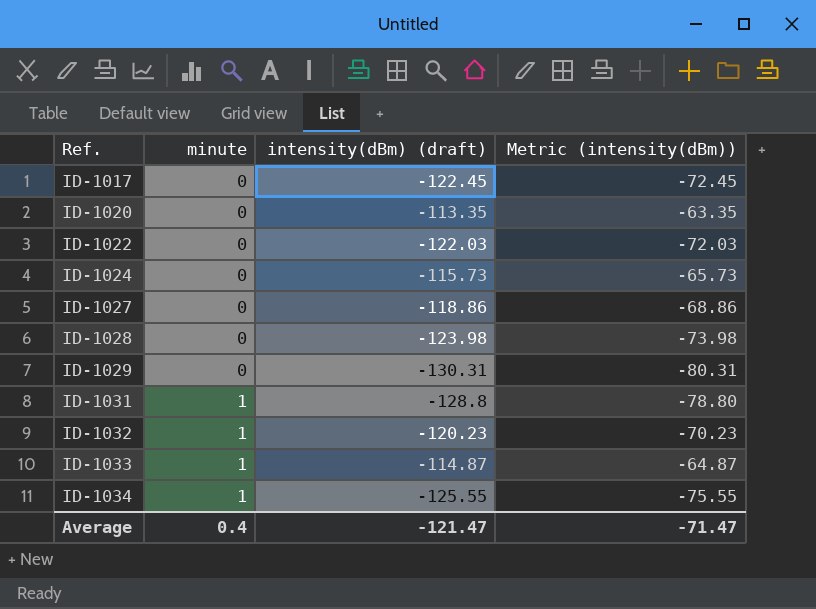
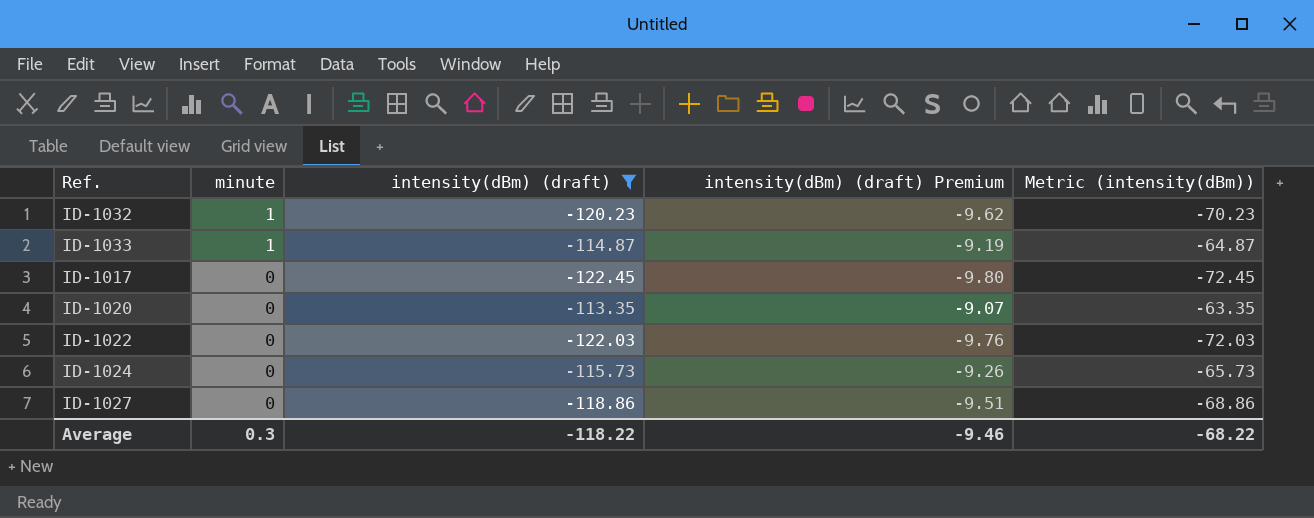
filter: none -> intensity(dBm) (draft) >= -122.45
row order: Ref. ascending -> minute descending
column intensity(dBm) (draft) Premium | formula: none -> [intensity(dBm) (draft)] * 0.08
Average | minute: 0.4 -> 0.3
Average | intensity(dBm) (draft): -121.47 -> -118.22
Average | Metric (intensity(dBm)): -71.47 -> -68.22

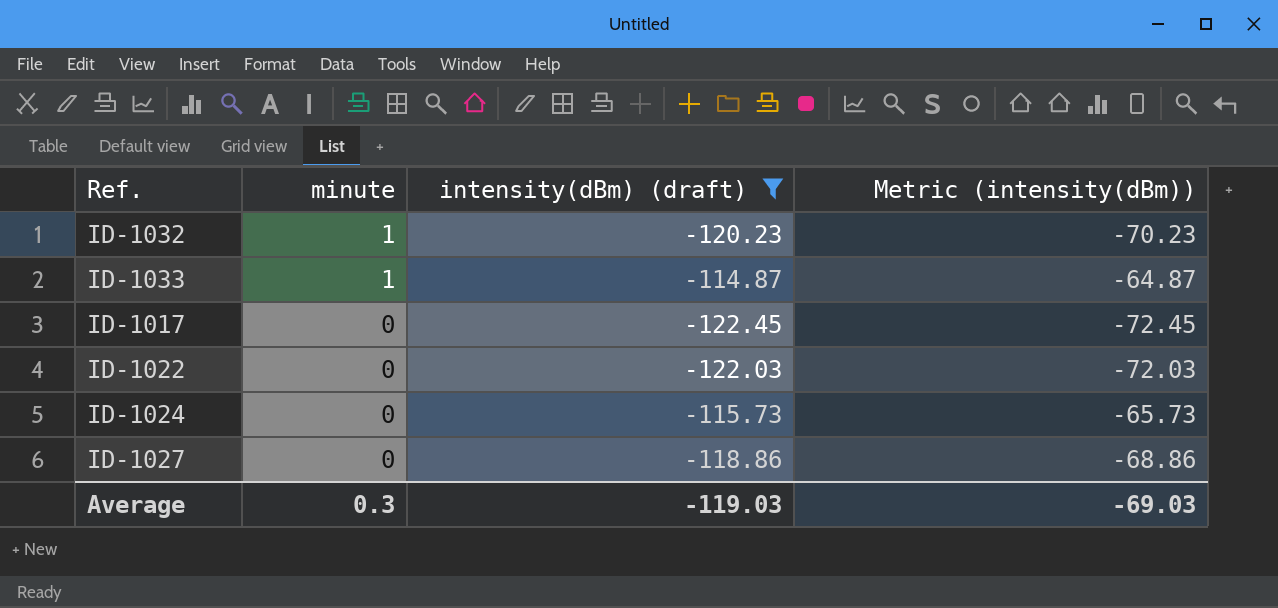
column intensity(dBm) (draft) Premium | formula: [intensity(dBm) (draft)] * 0.08 -> none
row ID-1020: 0 | -113.35 | -9.07 | -63.35 -> none
Average | intensity(dBm) (draft): -118.22 -> -119.03
Average | Metric (intensity(dBm)): -68.22 -> -69.03

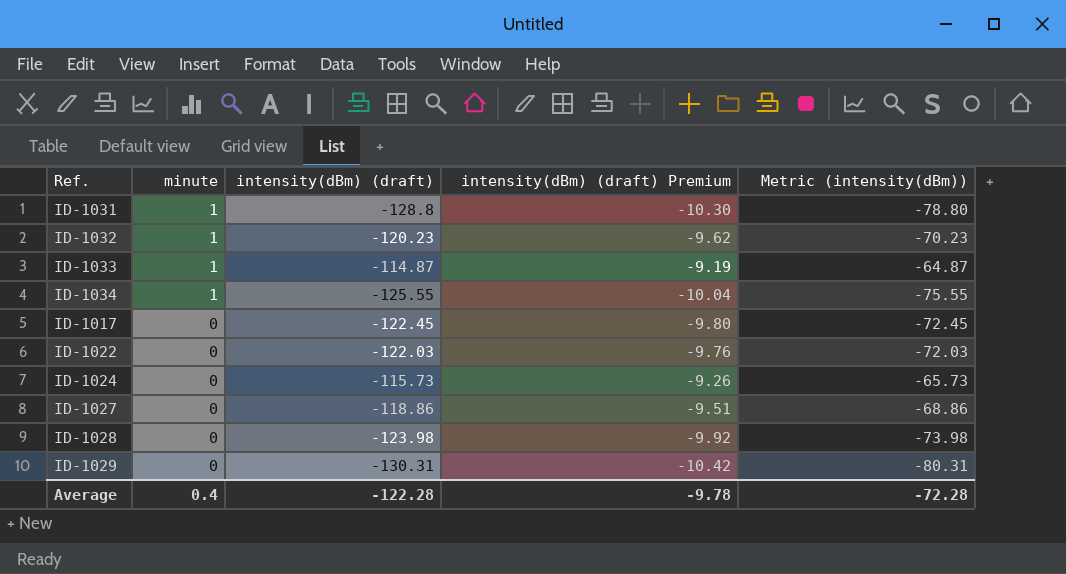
filter: intensity(dBm) (draft) >= -122.45 -> none
column intensity(dBm) (draft) Premium | formula: none -> [intensity(dBm) (draft)] * 0.08
Average | minute: 0.3 -> 0.4
Average | intensity(dBm) (draft): -119.03 -> -122.28
Average | Metric (intensity(dBm)): -69.03 -> -72.28

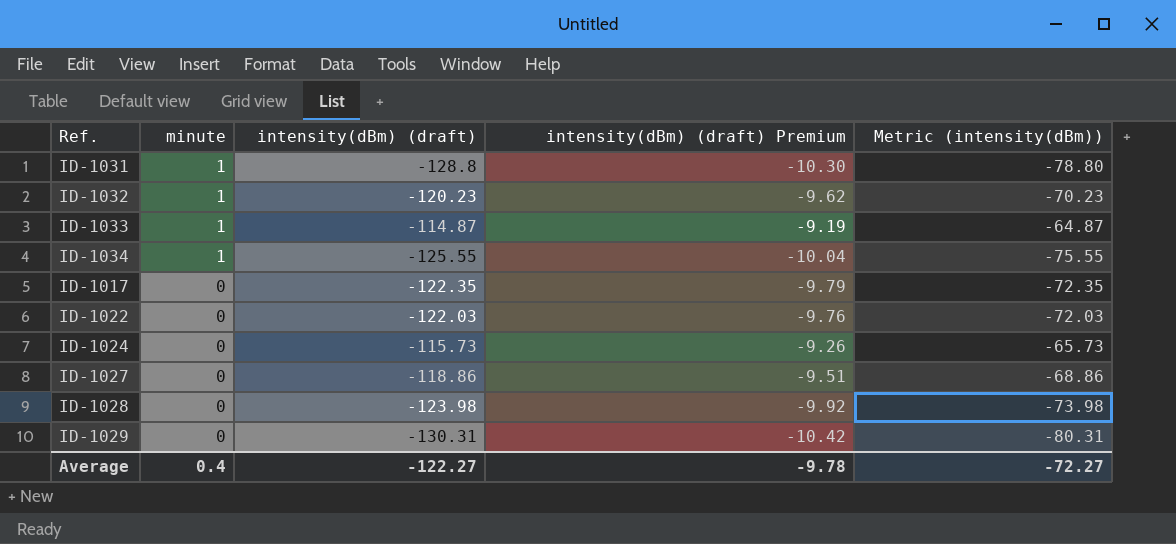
ID-1017 | intensity(dBm) (draft): -122.45 -> -122.35
ID-1017 | intensity(dBm) (draft) Premium: -9.80 -> -9.79
ID-1017 | Metric (intensity(dBm)): -72.45 -> -72.35
Average | intensity(dBm) (draft): -122.28 -> -122.27
Average | Metric (intensity(dBm)): -72.28 -> -72.27

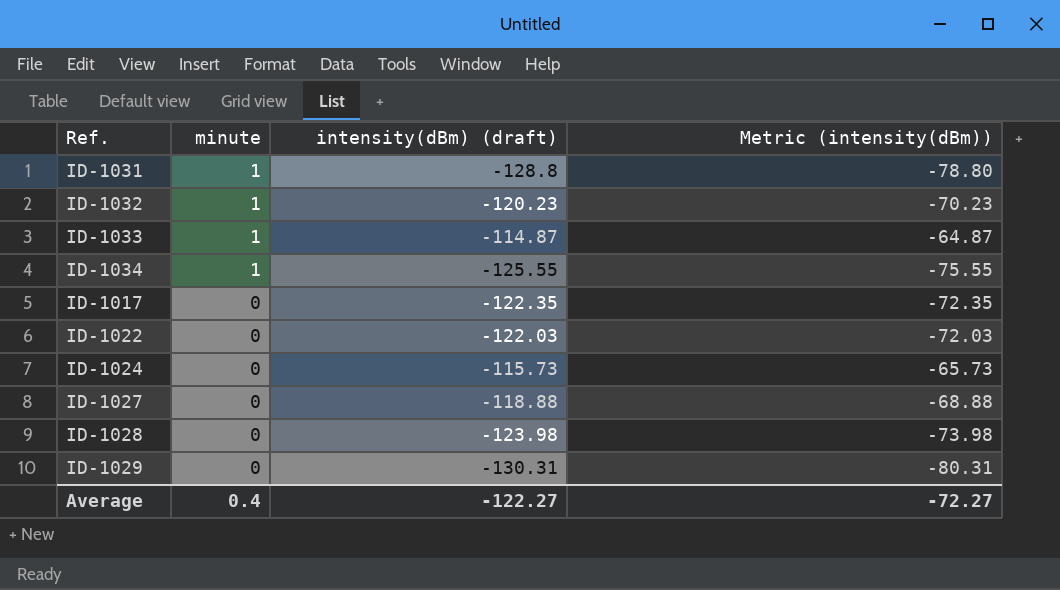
column intensity(dBm) (draft) Premium | formula: [intensity(dBm) (draft)] * 0.08 -> none
ID-1027 | intensity(dBm) (draft): -118.86 -> -118.88
ID-1027 | Metric (intensity(dBm)): -68.86 -> -68.88

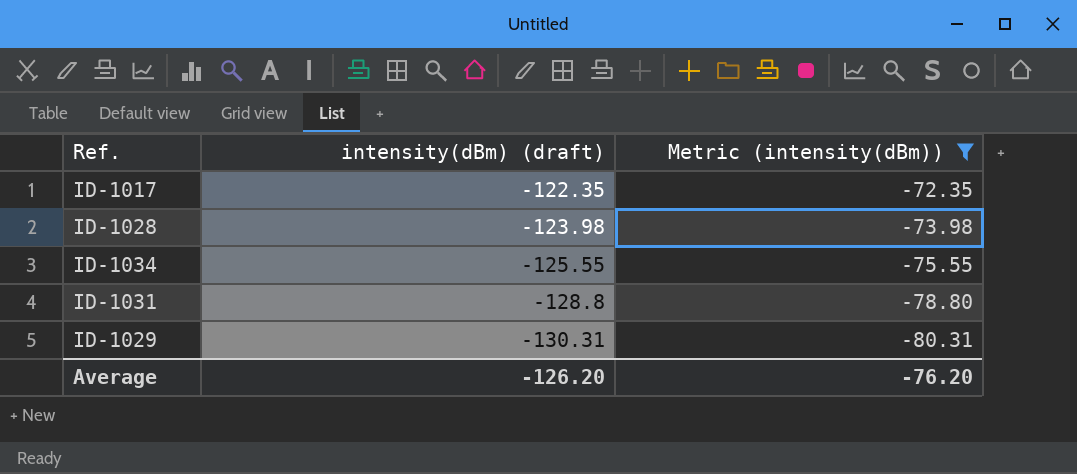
filter: none -> Metric (intensity(dBm)) <= -72.35
row order: minute descending -> intensity(dBm) (draft) descending
column minute | position: 2 -> none
Average | intensity(dBm) (draft): -122.27 -> -126.20
Average | Metric (intensity(dBm)): -72.27 -> -76.20

